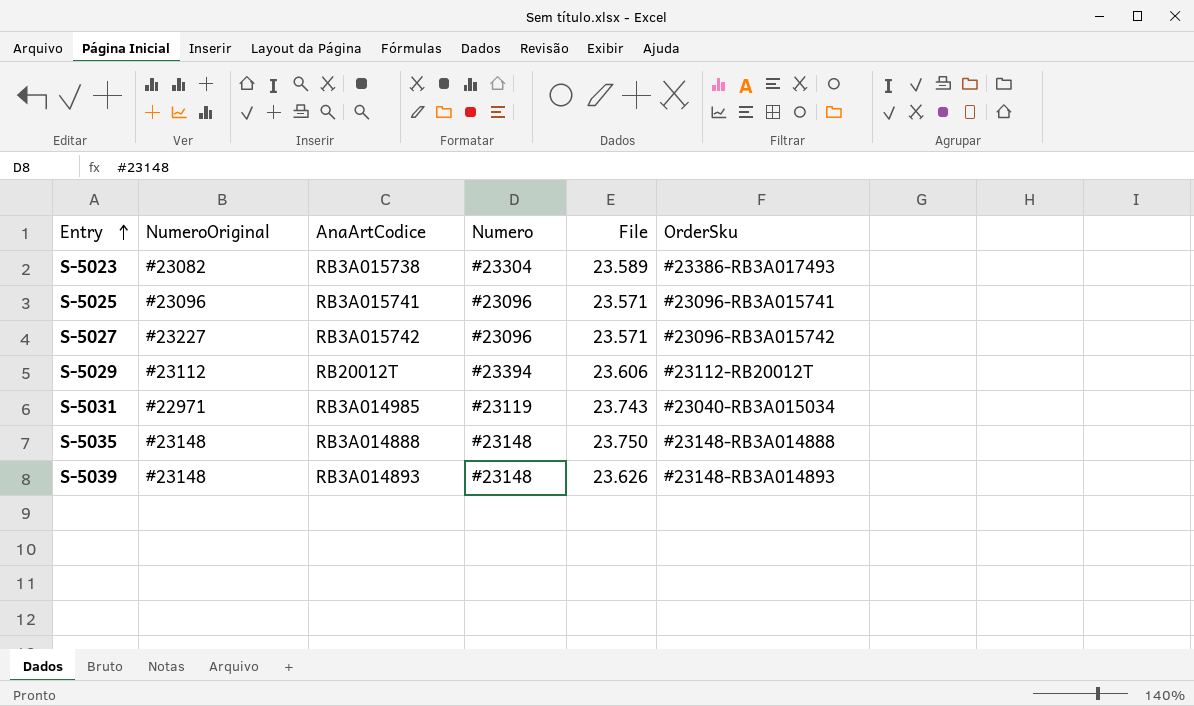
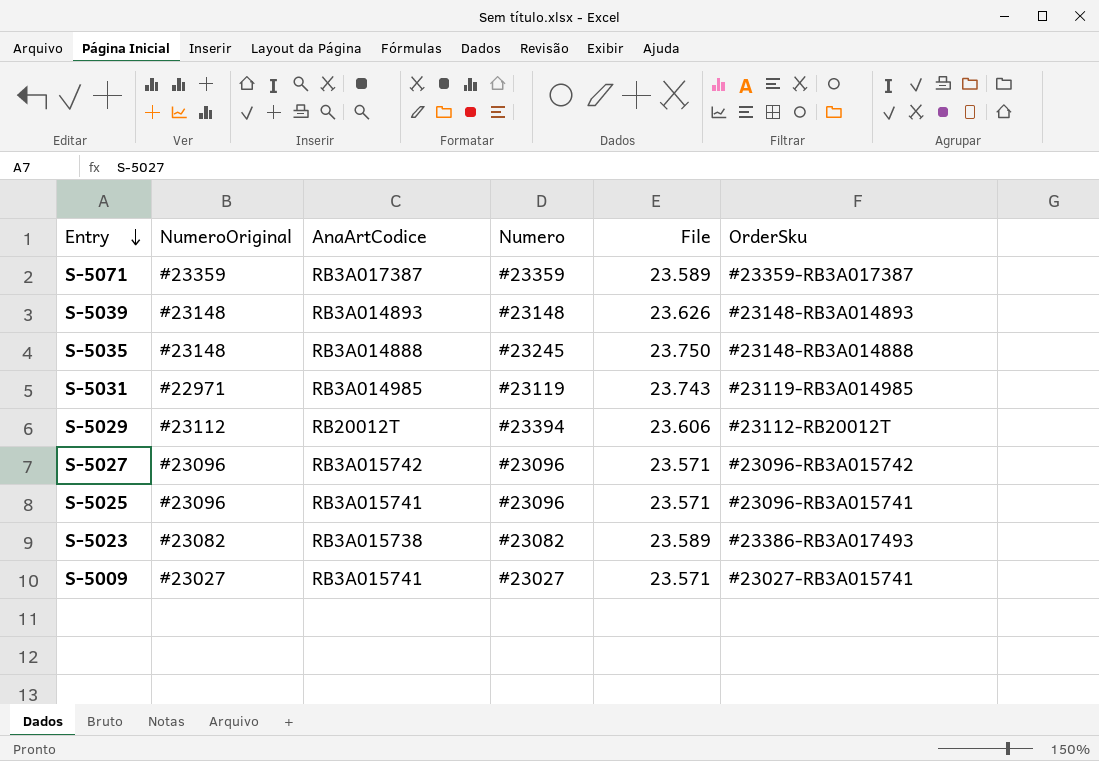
row order: Entry ascending -> Entry descending
row S-5071: none -> #23359 | RB3A017387 | #23359 | 23.589 | #23359-RB3A017387
S-5035 | Numero: #23148 -> #23245
S-5031 | OrderSku: #23040-RB3A015034 -> #23119-RB3A014985
S-5027 | NumeroOriginal: #23227 -> #23096
S-5023 | Numero: #23304 -> #23082
row S-5009: none -> #23027 | RB3A015741 | #23027 | 23.571 | #23027-RB3A015741

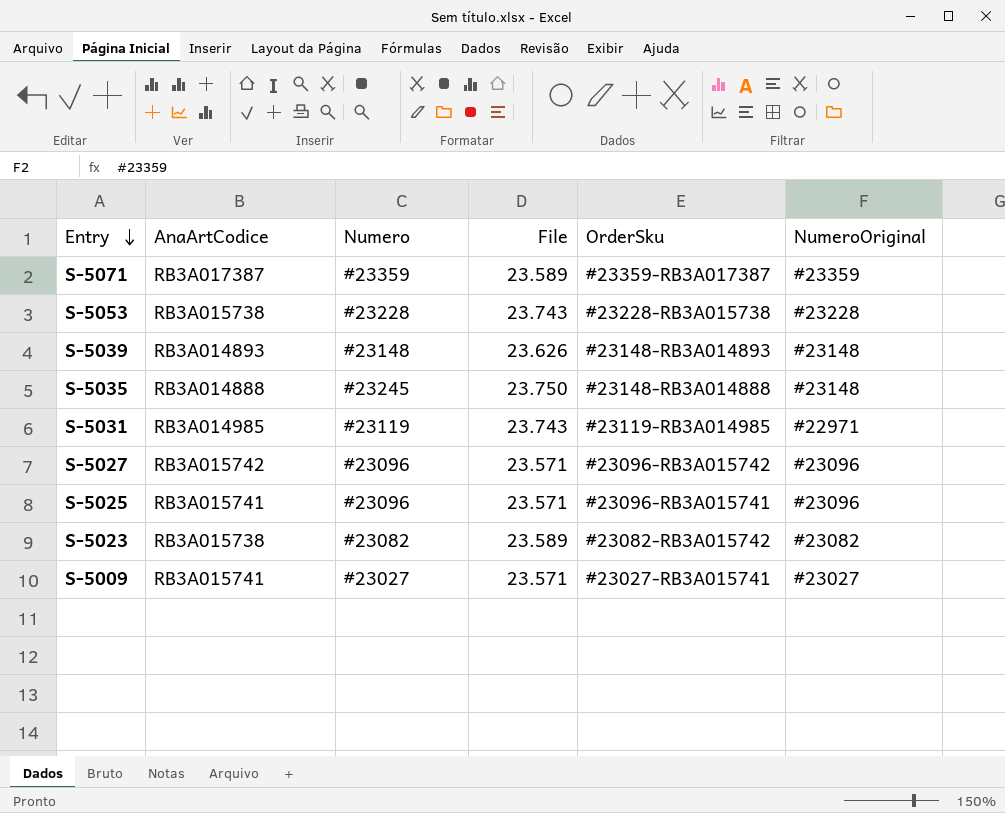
column NumeroOriginal | position: 2 -> 6
row S-5029: #23112 | RB20012T | #23394 | 23.606 | #23112-RB20012T -> none
row S-5053: none -> RB3A015738 | #23228 | 23.743 | #23228-RB3A015738 | #23228
S-5023 | OrderSku: #23386-RB3A017493 -> #23082-RB3A015742

